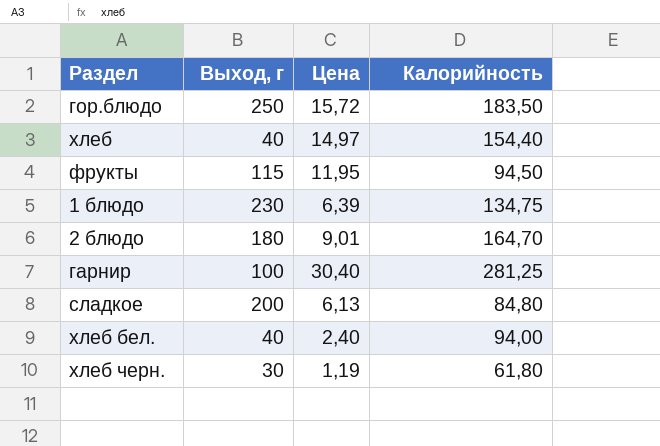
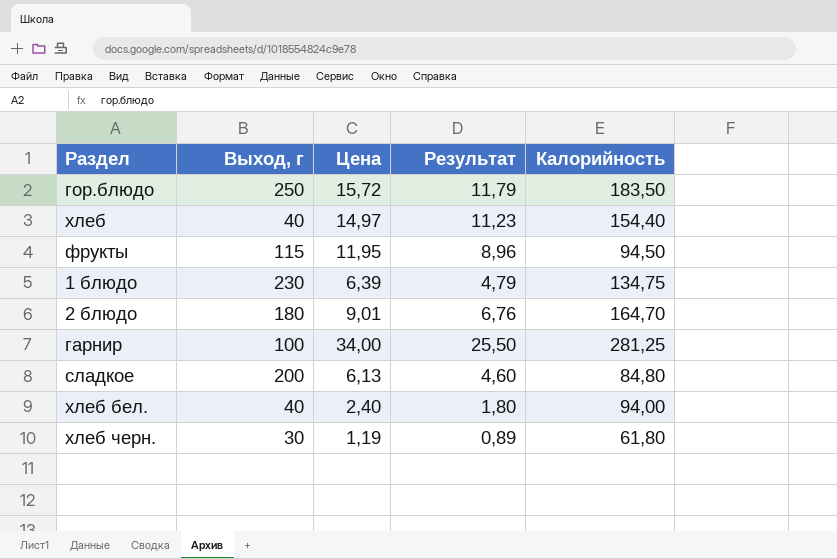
column Результат | formula: none -> [Цена] * 0,75
гарнир | Цена: 30,40 -> 34,00

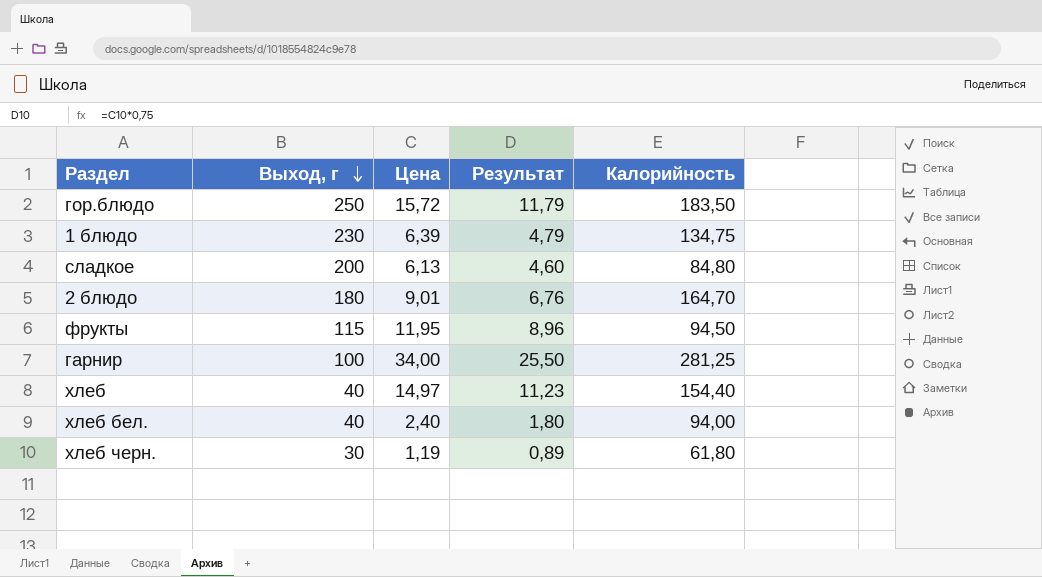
row order: none -> Выход, г descending

